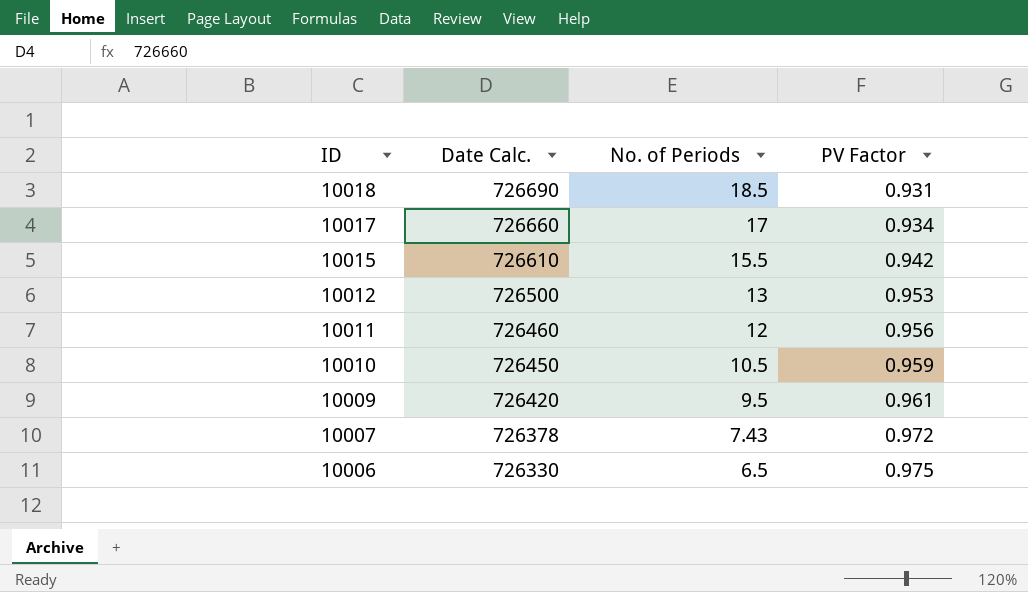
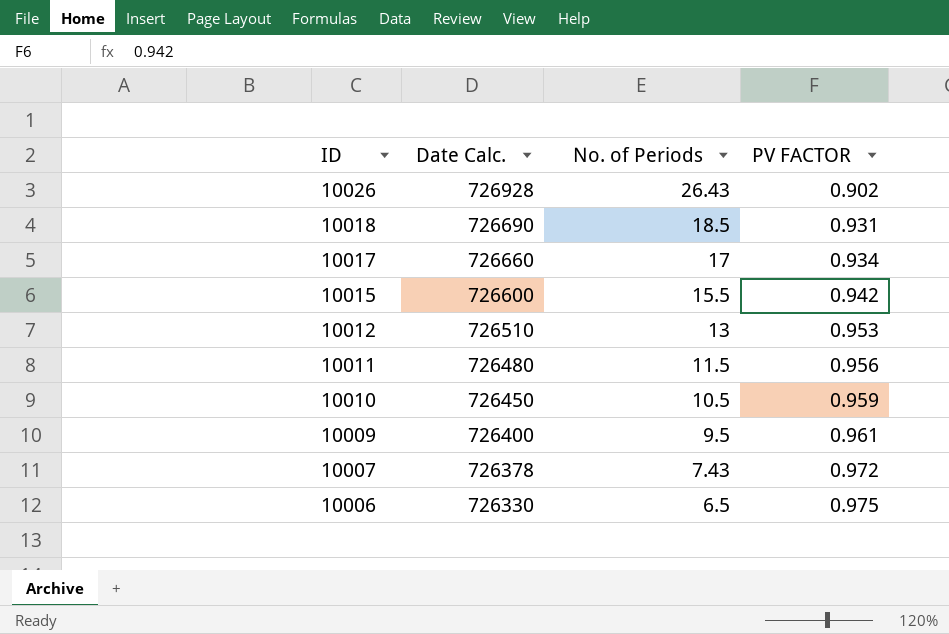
column name: PV Factor -> PV FACTOR
row 10026: none -> 726928 | 26.43 | 0.902
10015 | Date Calc.: 726610 -> 726600
10012 | Date Calc.: 726500 -> 726510
10011 | Date Calc.: 726460 -> 726480
10011 | No. of Periods: 12 -> 11.5
10009 | Date Calc.: 726420 -> 726400

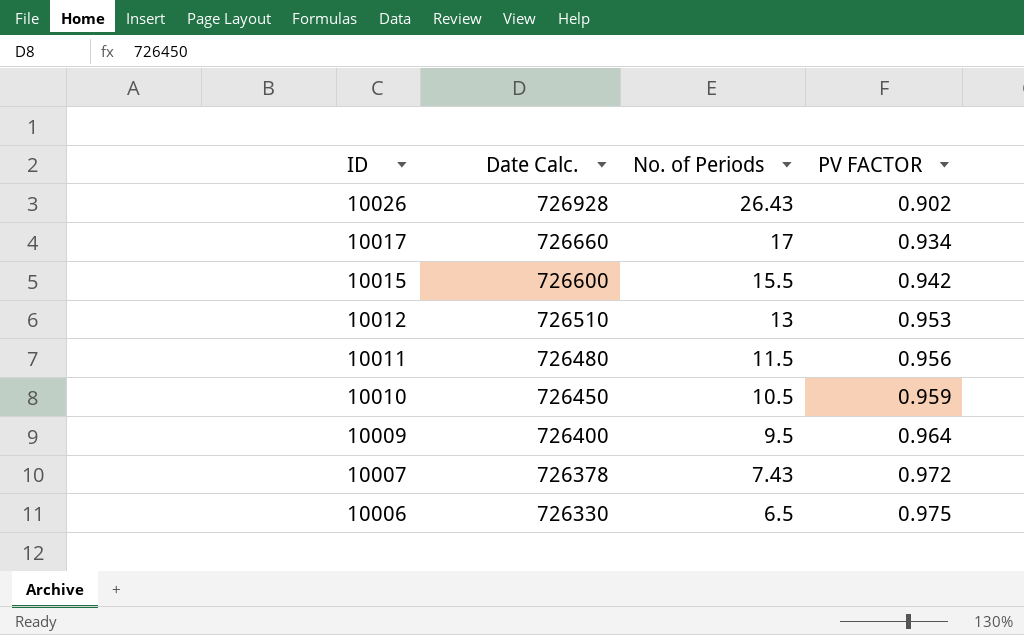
row 10018: 726690 | 18.5 | 0.931 -> none
10009 | PV FACTOR: 0.961 -> 0.964

